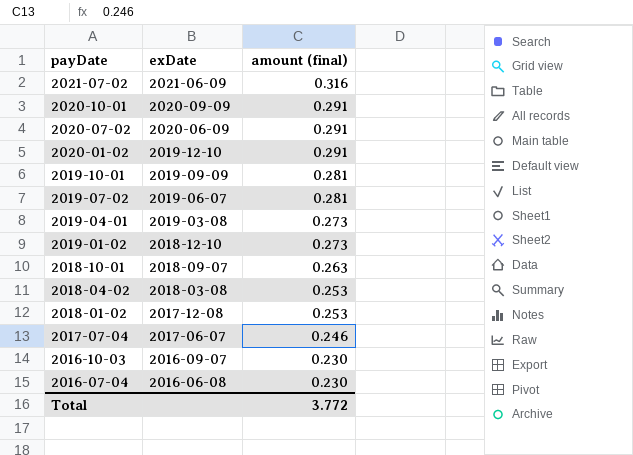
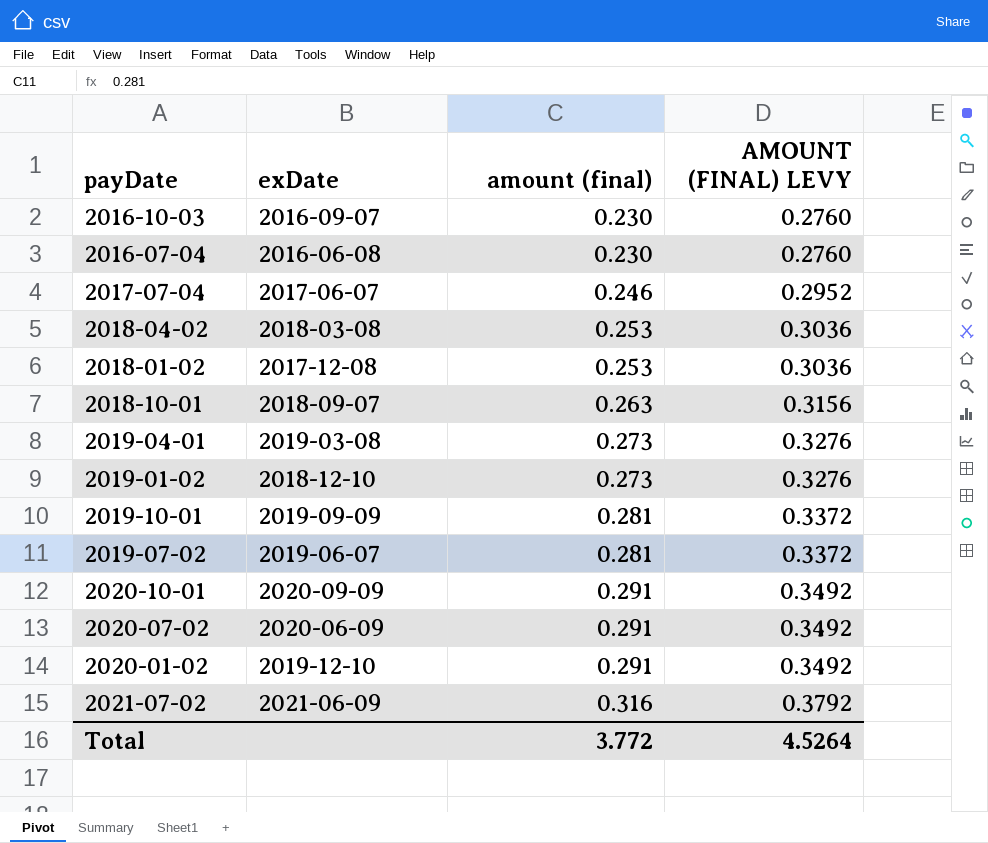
row order: payDate descending -> amount (final) ascending
column AMOUNT (FINAL) LEVY | formula: none -> [amount (final)] * 1.2

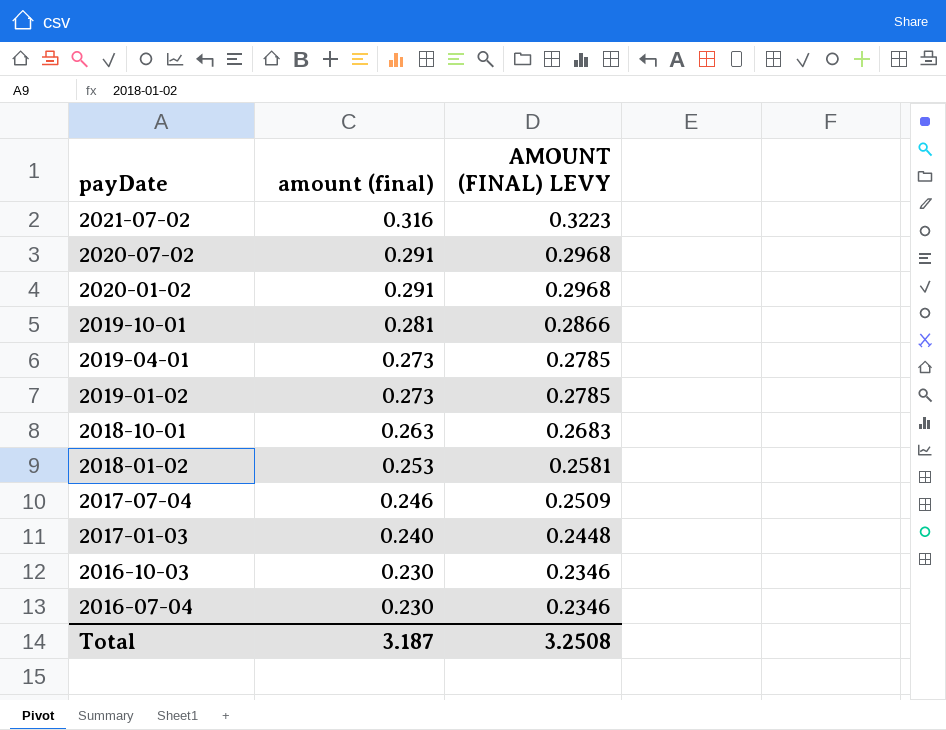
row order: amount (final) ascending -> payDate descending
column exDate | position: 2 -> none
column AMOUNT (FINAL) LEVY | formula: [amount (final)] * 1.2 -> [amount (final)] * 1.02
row 2018-04-02: 2018-03-08 | 0.253 | 0.3036 -> none
row 2019-07-02: 2019-06-07 | 0.281 | 0.3372 -> none
row 2020-10-01: 2020-09-09 | 0.291 | 0.3492 -> none
row 2017-01-03: none -> 0.240 | 0.2448
Total | amount (final): 3.772 -> 3.187
Total | AMOUNT (FINAL) LEVY: 4.5264 -> 3.2508

